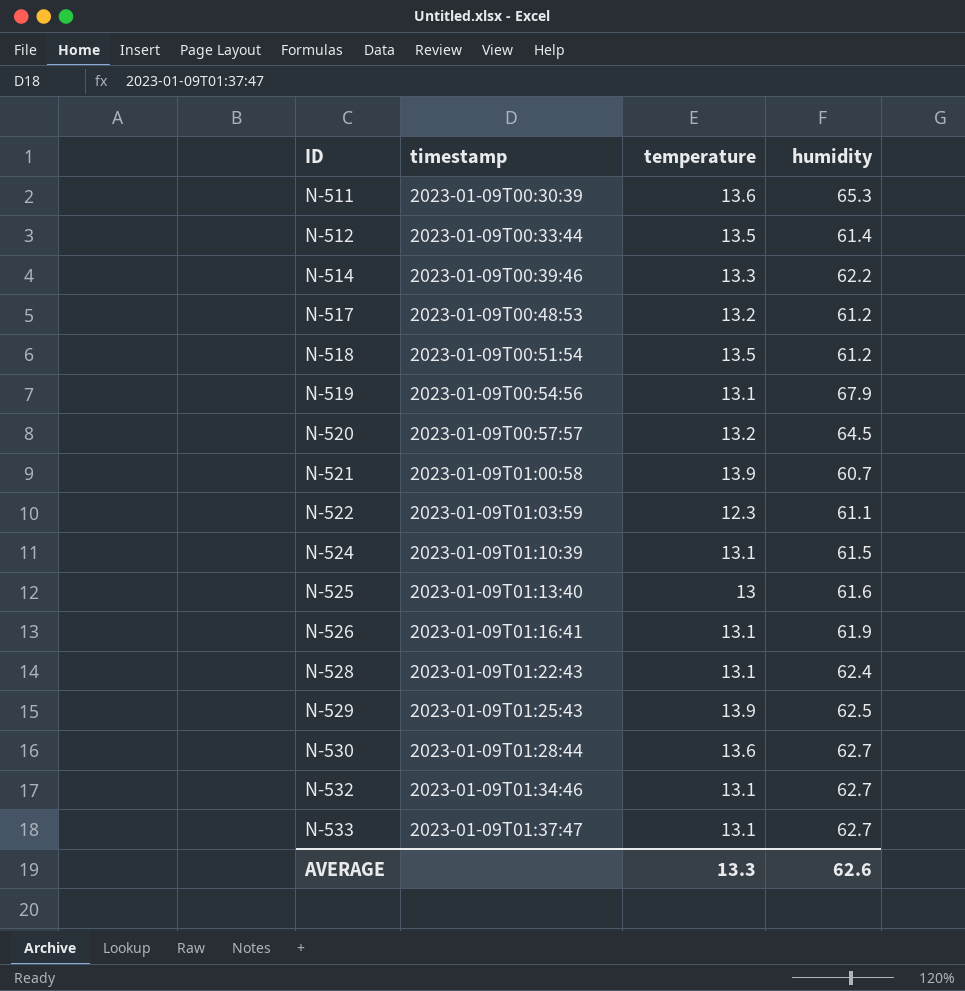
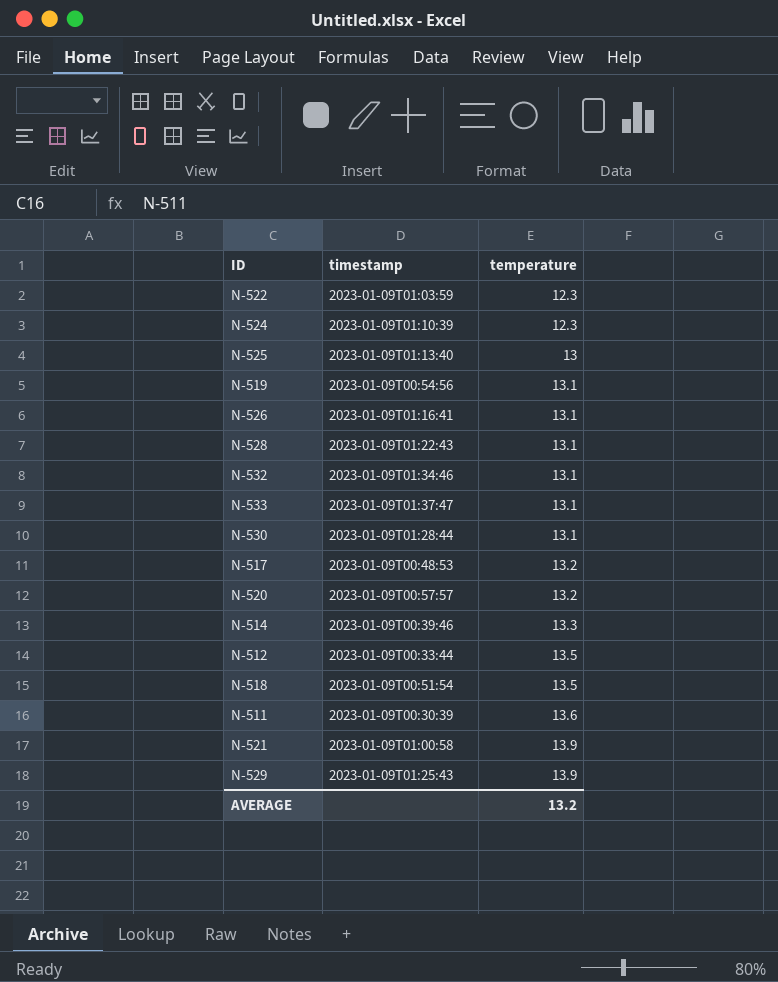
row order: ID ascending -> temperature ascending
column humidity | position: 4 -> none
N-524 | temperature: 13.1 -> 12.3
N-530 | temperature: 13.6 -> 13.1
AVERAGE | temperature: 13.3 -> 13.2

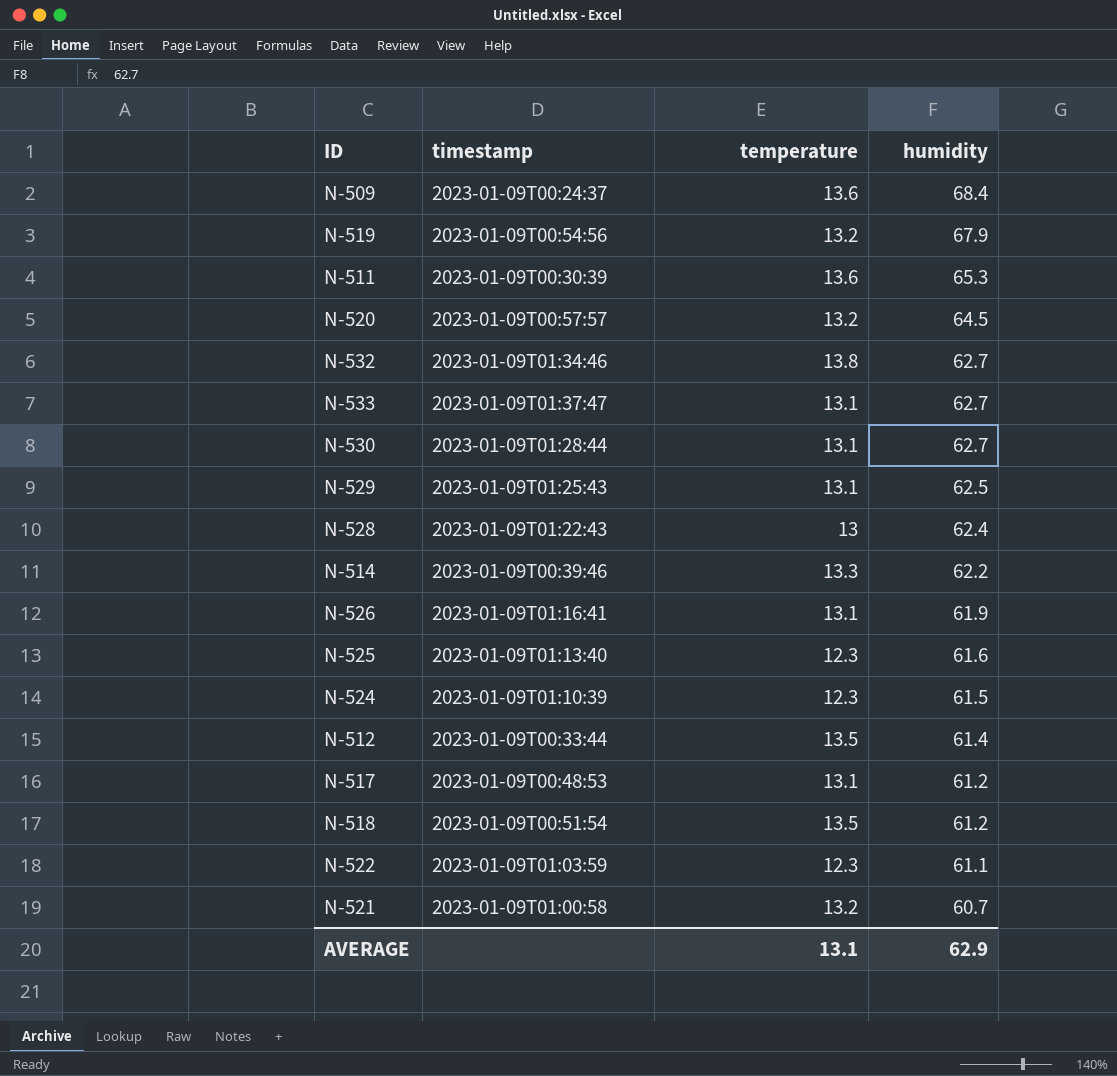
row order: temperature ascending -> humidity descending
column humidity | position: none -> 4
row N-509: none -> 2023-01-09T00:24:37 | 13.6 | 68.4
N-519 | temperature: 13.1 -> 13.2
N-532 | temperature: 13.1 -> 13.8
N-529 | temperature: 13.9 -> 13.1
N-528 | temperature: 13.1 -> 13
N-525 | temperature: 13 -> 12.3
N-517 | temperature: 13.2 -> 13.1
N-521 | temperature: 13.9 -> 13.2
AVERAGE | temperature: 13.2 -> 13.1

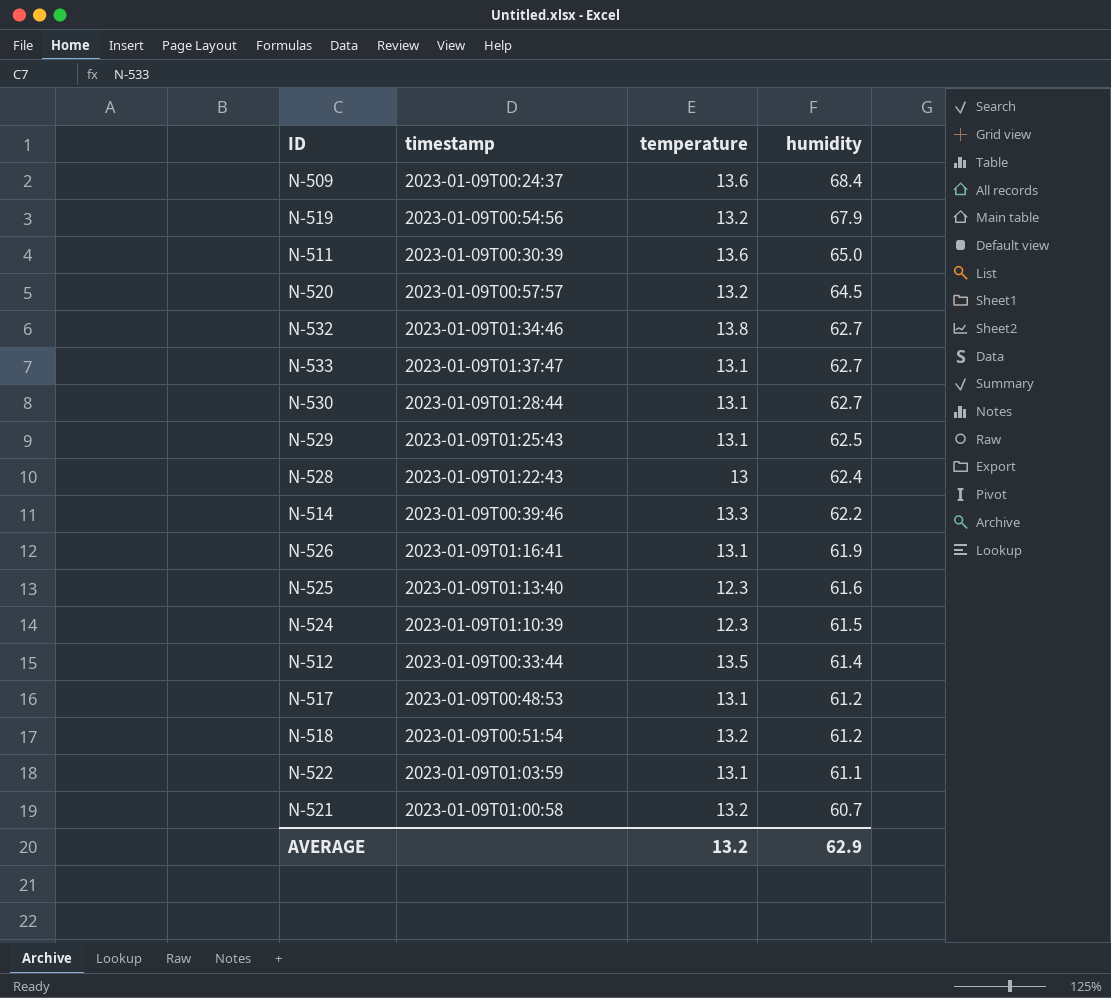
N-511 | humidity: 65.3 -> 65.0
N-518 | temperature: 13.5 -> 13.2
N-522 | temperature: 12.3 -> 13.1
AVERAGE | temperature: 13.1 -> 13.2

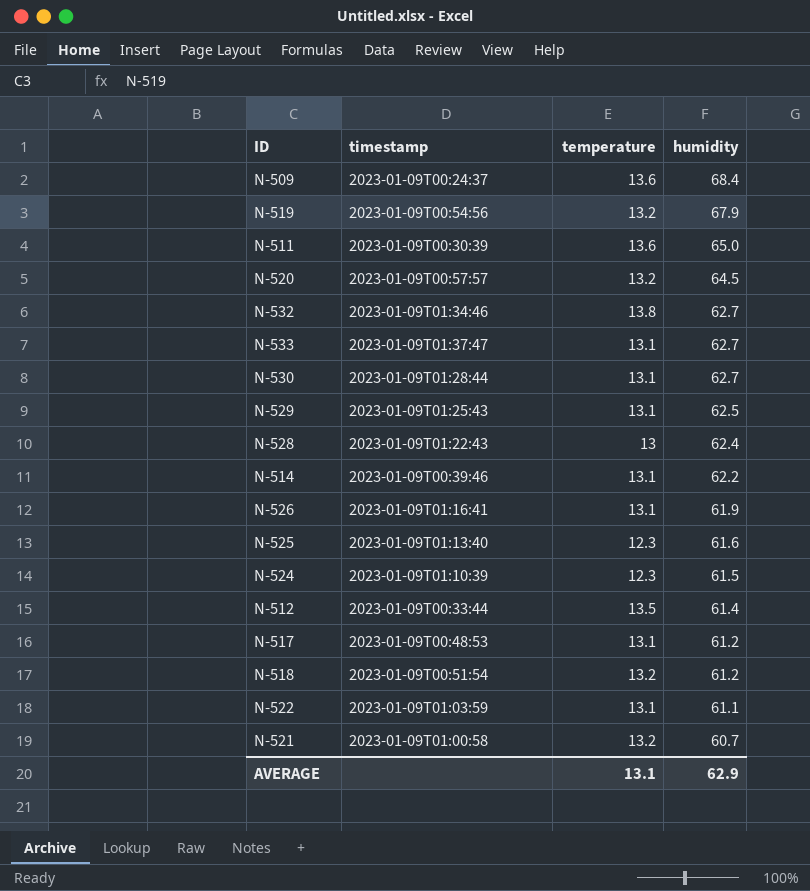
N-514 | temperature: 13.3 -> 13.1
AVERAGE | temperature: 13.2 -> 13.1

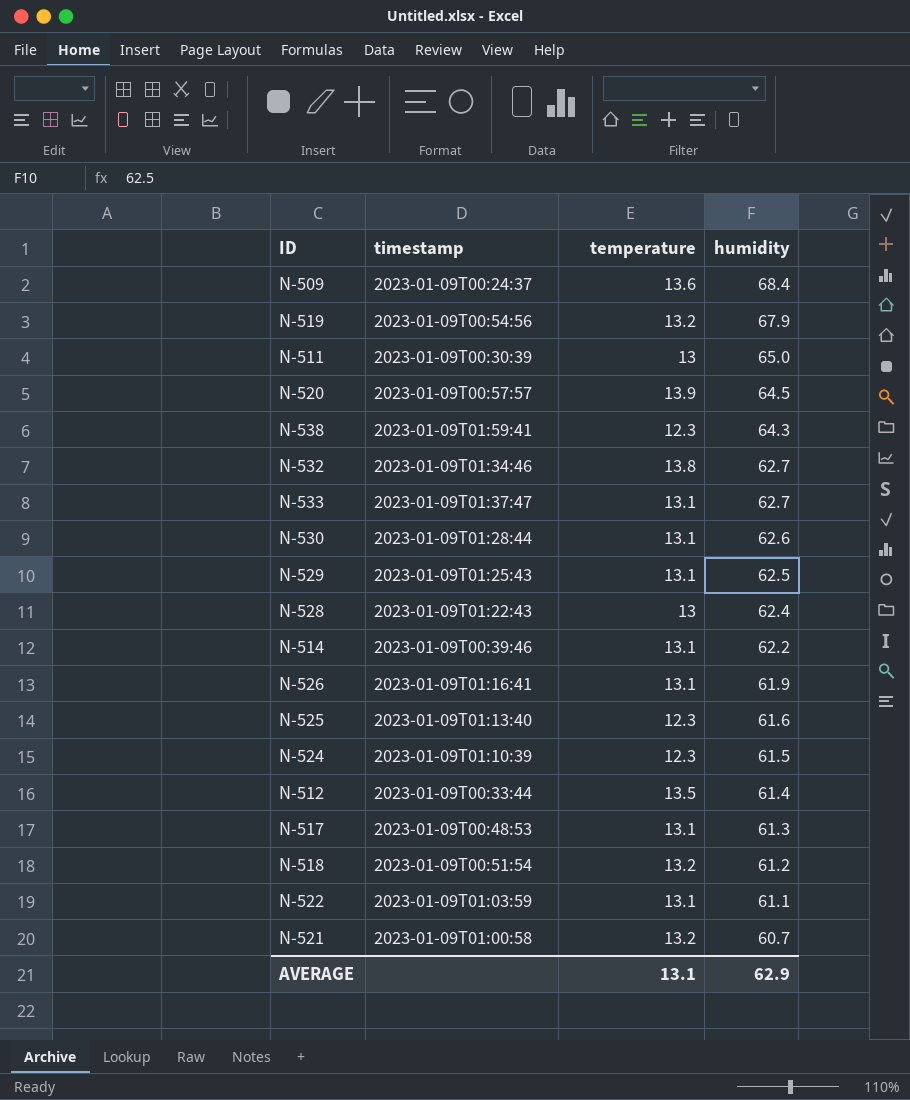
N-511 | temperature: 13.6 -> 13
N-520 | temperature: 13.2 -> 13.9
row N-538: none -> 2023-01-09T01:59:41 | 12.3 | 64.3
N-530 | humidity: 62.7 -> 62.6
N-517 | humidity: 61.2 -> 61.3

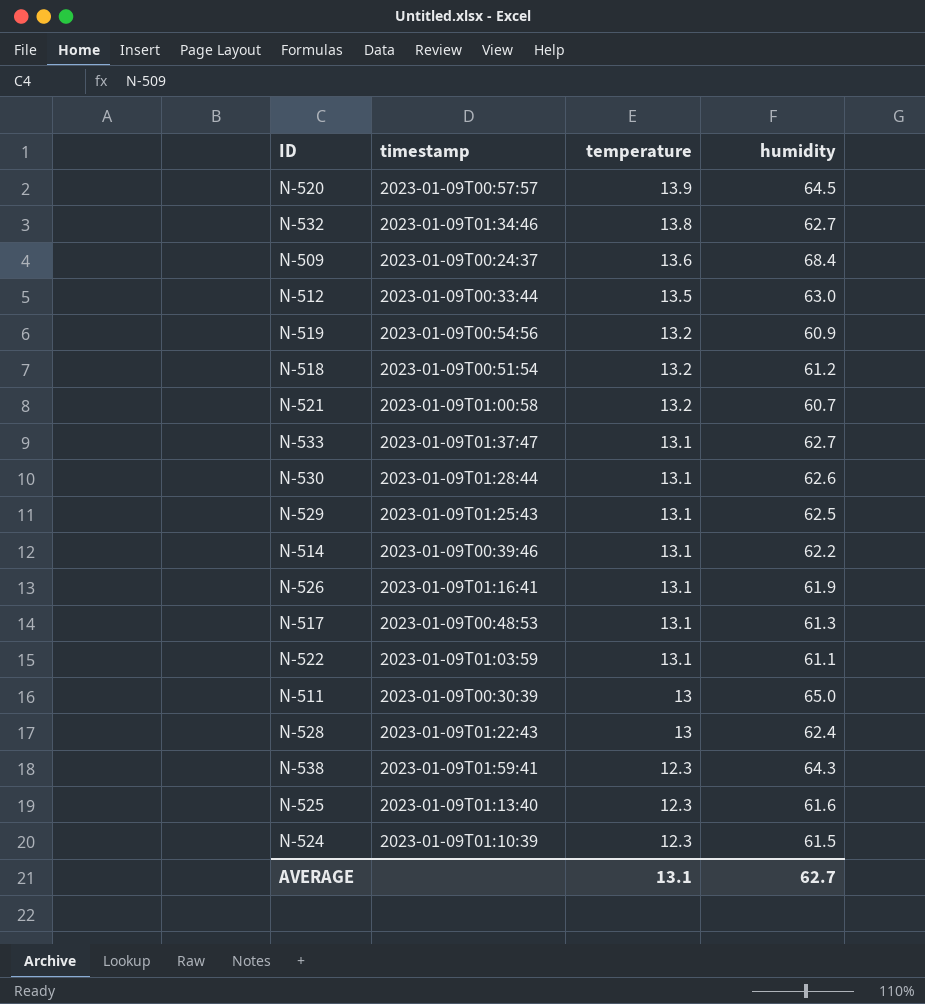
row order: humidity descending -> temperature descending
N-512 | humidity: 61.4 -> 63.0
N-519 | humidity: 67.9 -> 60.9
AVERAGE | humidity: 62.9 -> 62.7

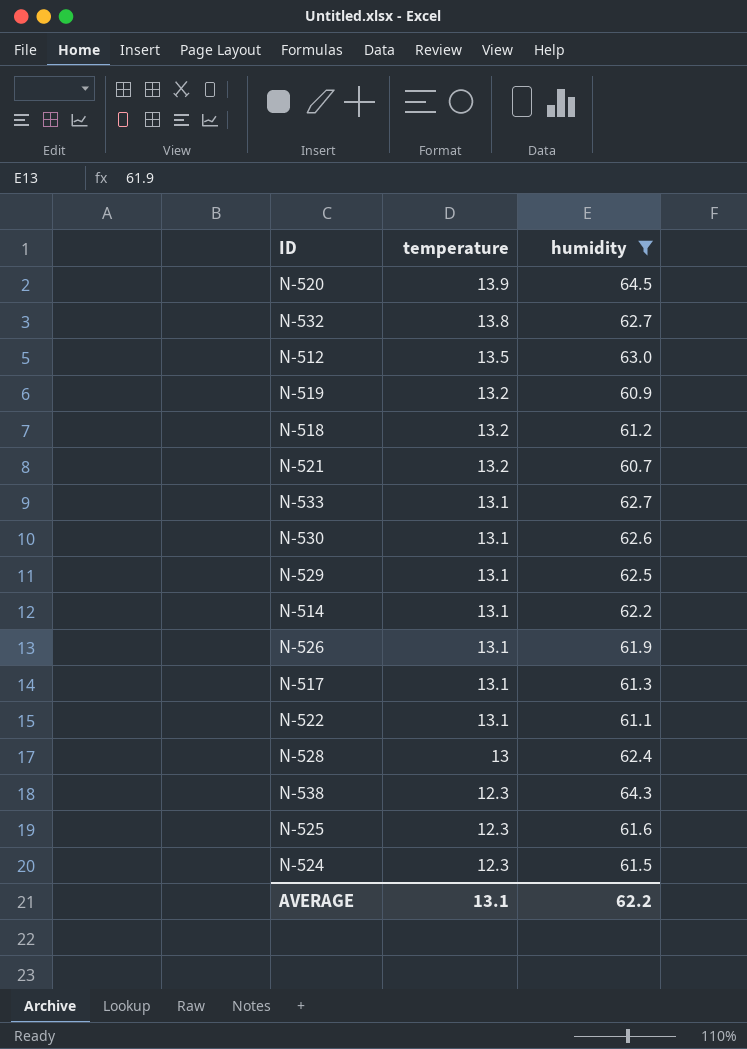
filter: none -> humidity <= 64.5
column timestamp | position: 2 -> none
AVERAGE | humidity: 62.7 -> 62.2

